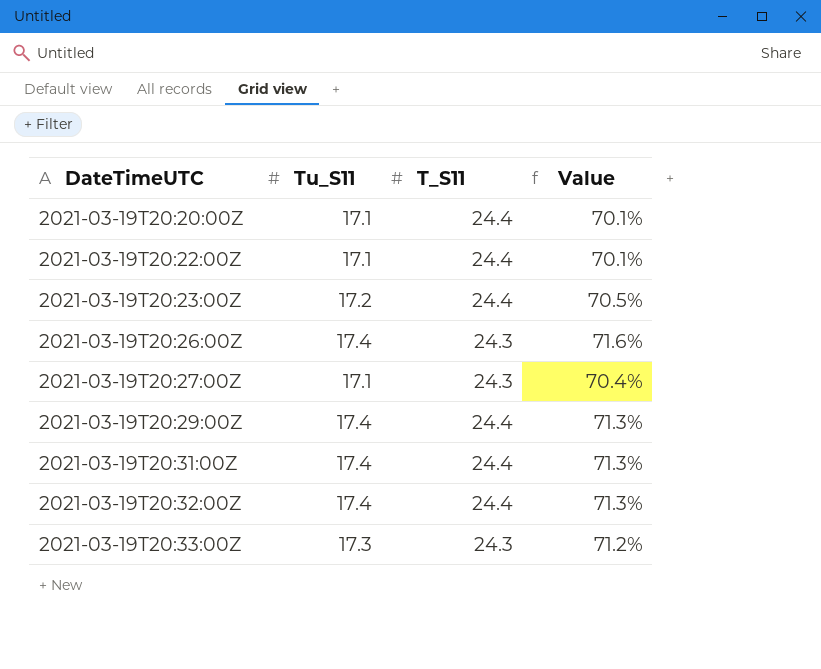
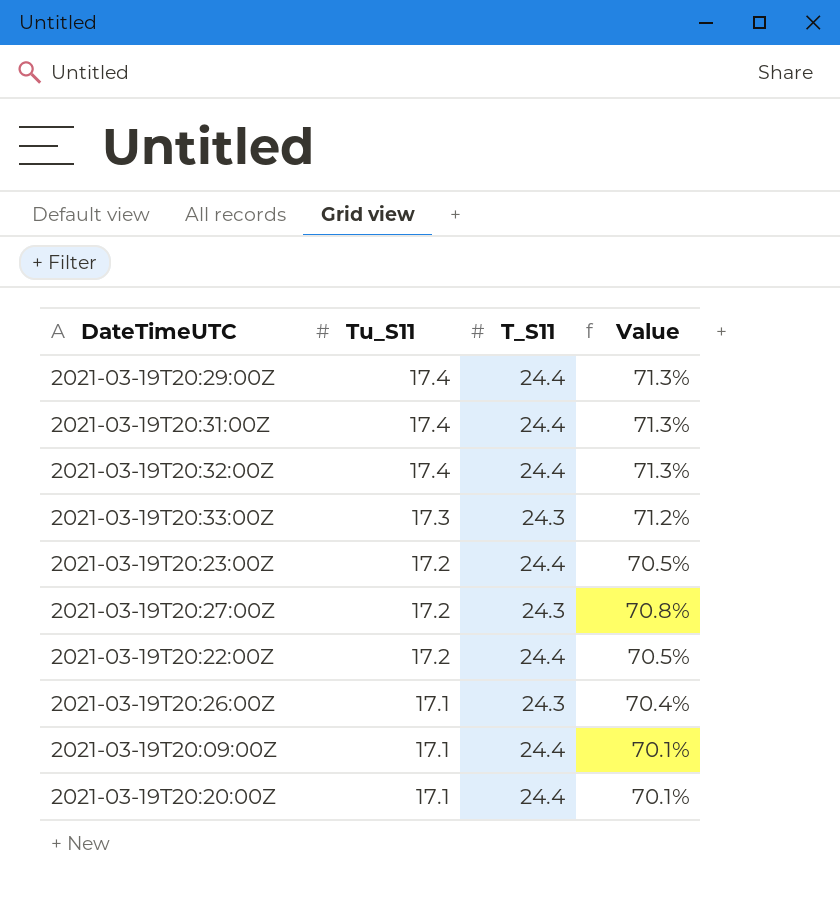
row order: DateTimeUTC ascending -> Tu_S11 descending
2021-03-19T20:27:00Z | Tu_S11: 17.1 -> 17.2
2021-03-19T20:27:00Z | Value: 70.4% -> 70.8%
2021-03-19T20:22:00Z | Tu_S11: 17.1 -> 17.2
2021-03-19T20:22:00Z | Value: 70.1% -> 70.5%
2021-03-19T20:26:00Z | Tu_S11: 17.4 -> 17.1
2021-03-19T20:26:00Z | Value: 71.6% -> 70.4%
row 2021-03-19T20:09:00Z: none -> 17.1 | 24.4 | 70.1%

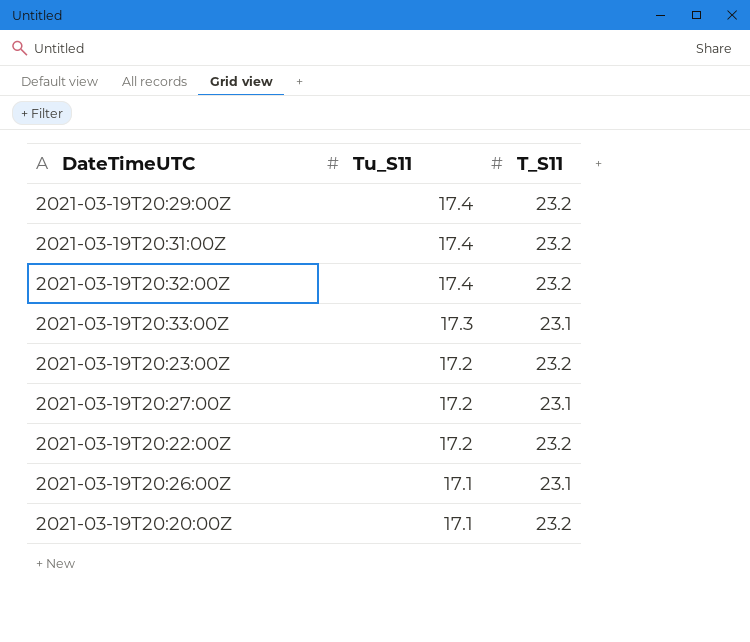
column Value | formula: [Tu_S11] / [T_S11] -> none
row 2021-03-19T20:09:00Z: 17.1 | 24.4 | 70.1% -> none
2021-03-19T20:29:00Z | T_S11: 24.4 -> 23.2
2021-03-19T20:31:00Z | T_S11: 24.4 -> 23.2
2021-03-19T20:32:00Z | T_S11: 24.4 -> 23.2
2021-03-19T20:33:00Z | T_S11: 24.3 -> 23.1
2021-03-19T20:23:00Z | T_S11: 24.4 -> 23.2
2021-03-19T20:27:00Z | T_S11: 24.3 -> 23.1
2021-03-19T20:22:00Z | T_S11: 24.4 -> 23.2
2021-03-19T20:26:00Z | T_S11: 24.3 -> 23.1
2021-03-19T20:20:00Z | T_S11: 24.4 -> 23.2

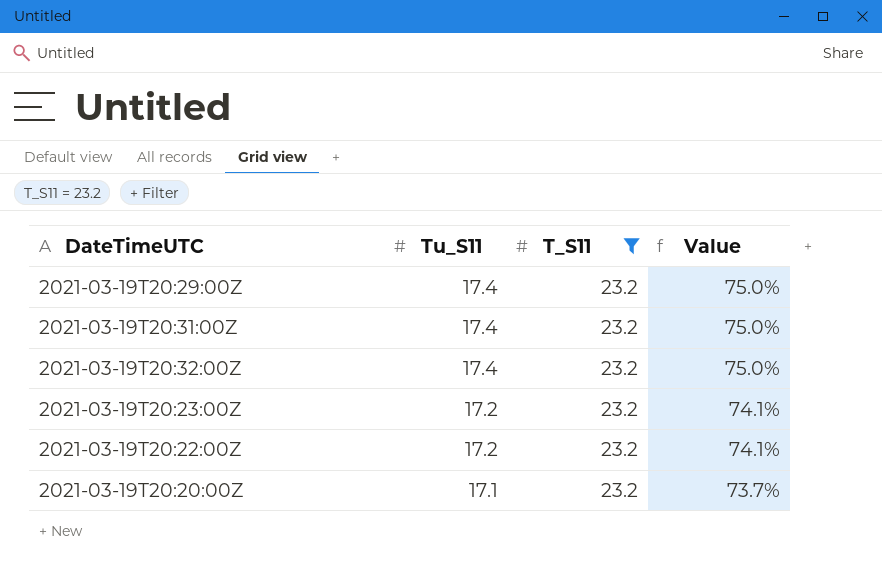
filter: none -> T_S11 = 23.2
column Value | formula: none -> [Tu_S11] / [T_S11]

